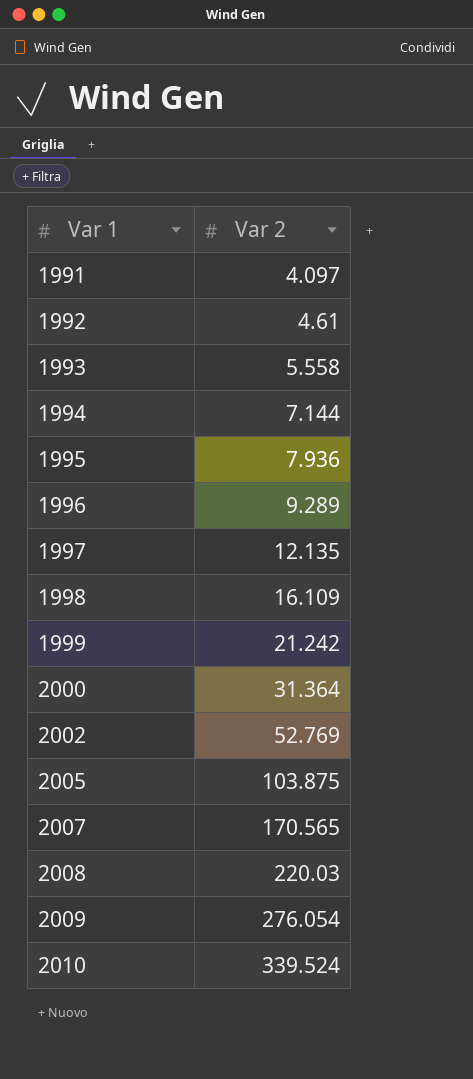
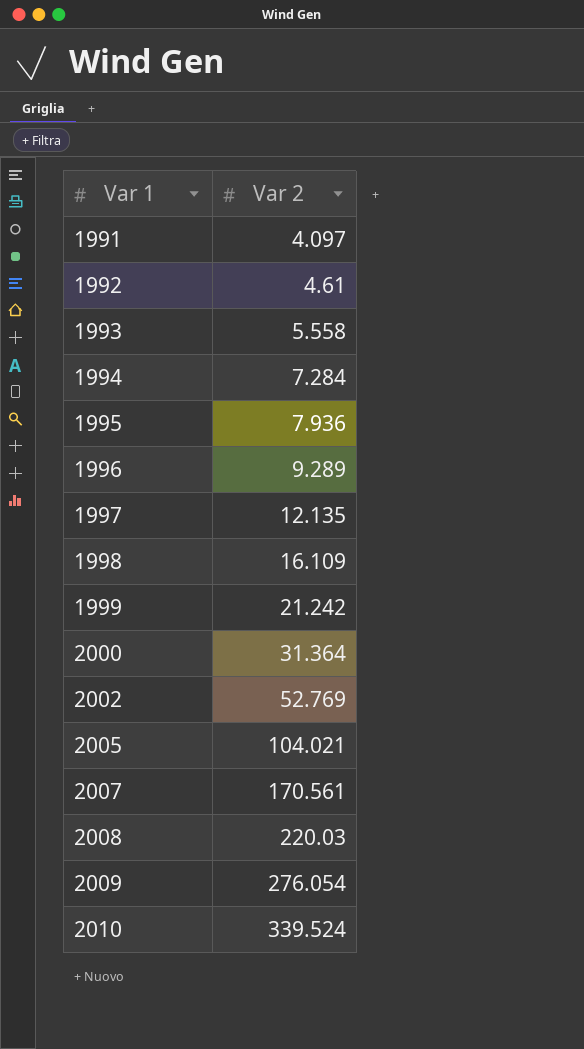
1994 | Var 2: 7.144 -> 7.284
2005 | Var 2: 103.875 -> 104.021
2007 | Var 2: 170.565 -> 170.561

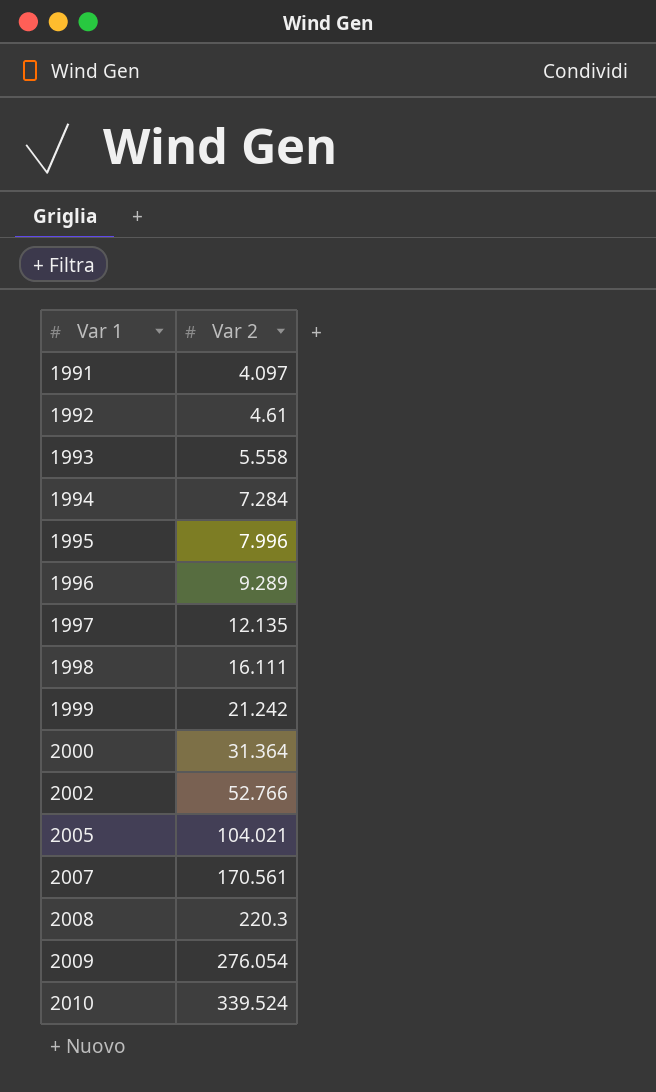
1995 | Var 2: 7.936 -> 7.996
1998 | Var 2: 16.109 -> 16.111
2002 | Var 2: 52.769 -> 52.766
2008 | Var 2: 220.03 -> 220.3

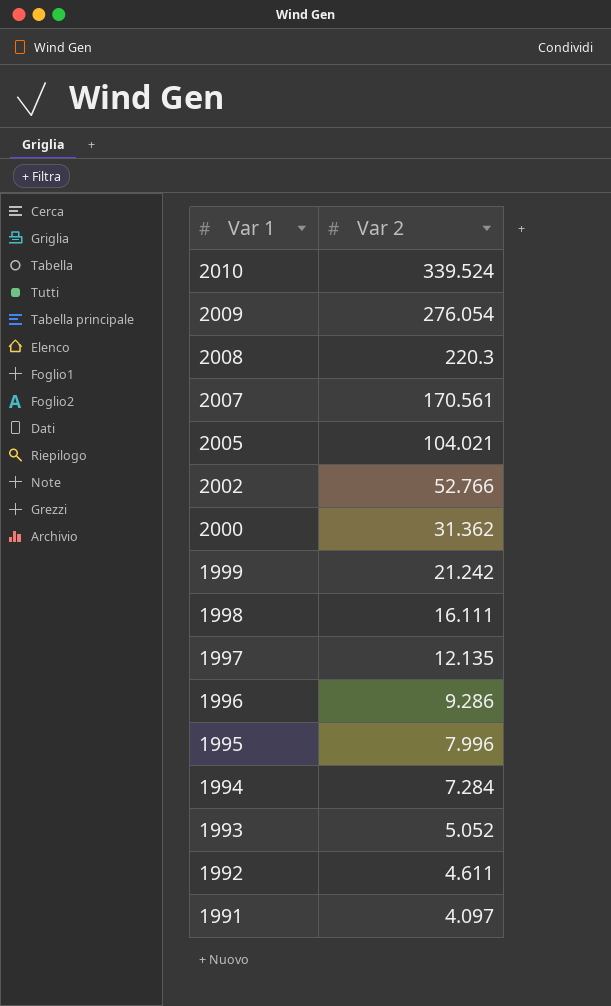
row order: Var 1 ascending -> Var 1 descending
2000 | Var 2: 31.364 -> 31.362
1996 | Var 2: 9.289 -> 9.286
1993 | Var 2: 5.558 -> 5.052
1992 | Var 2: 4.61 -> 4.611

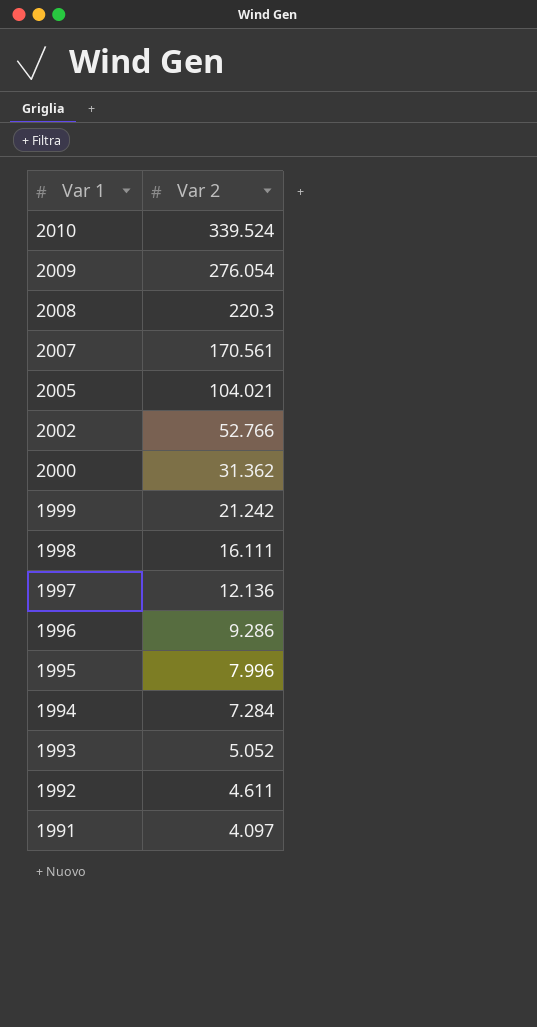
1997 | Var 2: 12.135 -> 12.136

